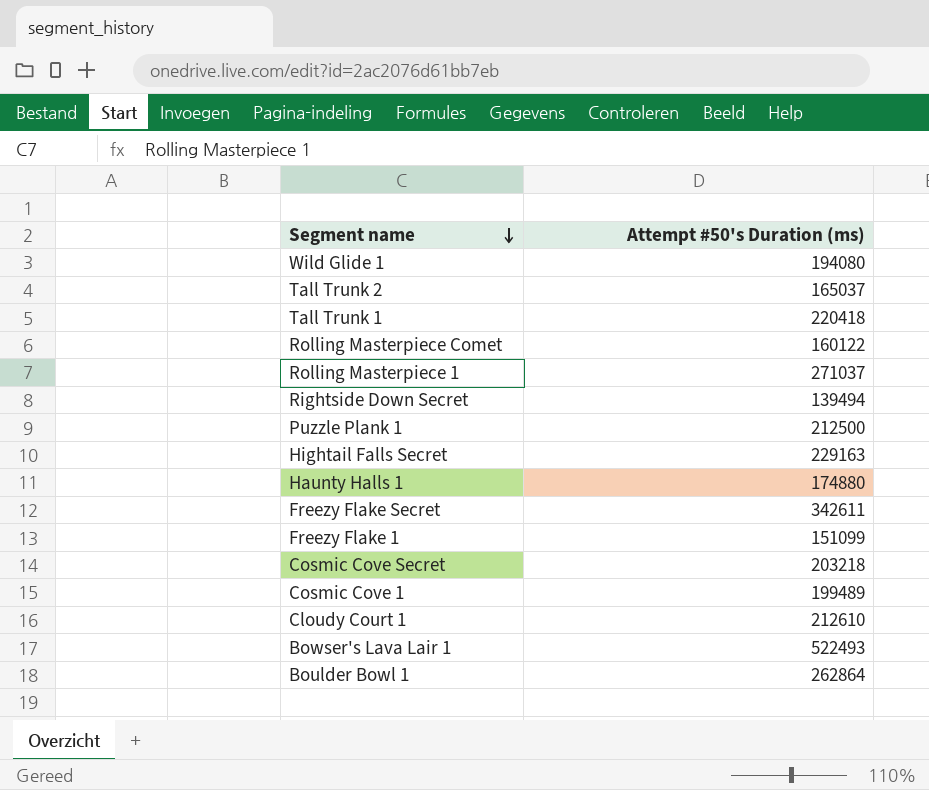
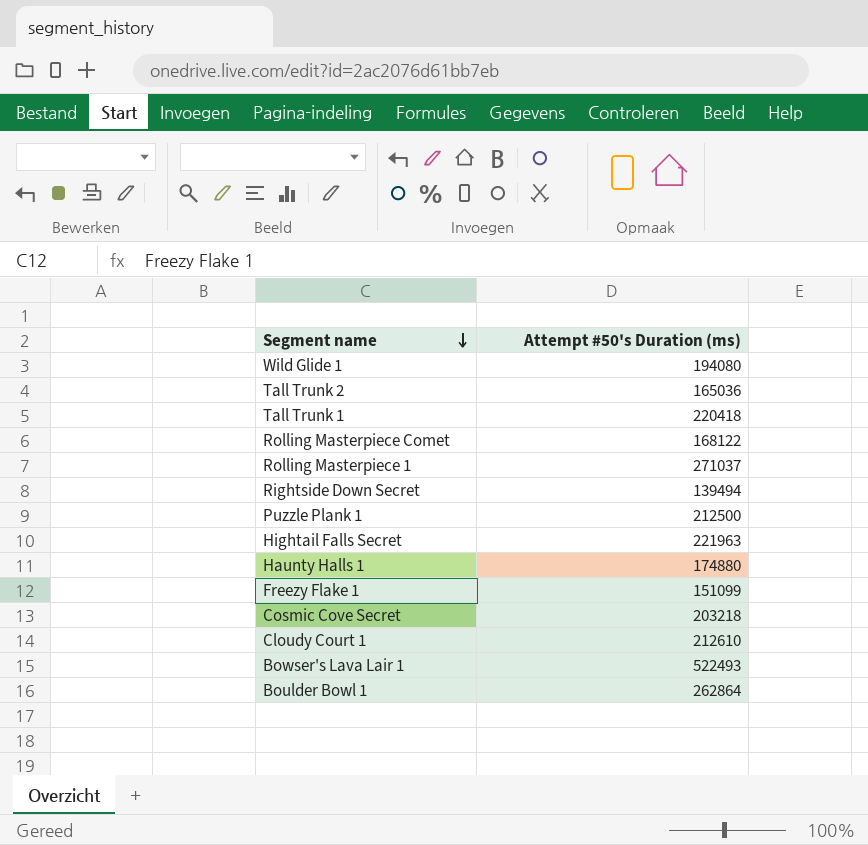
row Freezy Flake Secret: 342611 -> none
row Cosmic Cove 1: 199489 -> none
Tall Trunk 2 | Attempt #50's Duration (ms): 165037 -> 165036
Rolling Masterpiece Comet | Attempt #50's Duration (ms): 160122 -> 168122
Hightail Falls Secret | Attempt #50's Duration (ms): 229163 -> 221963

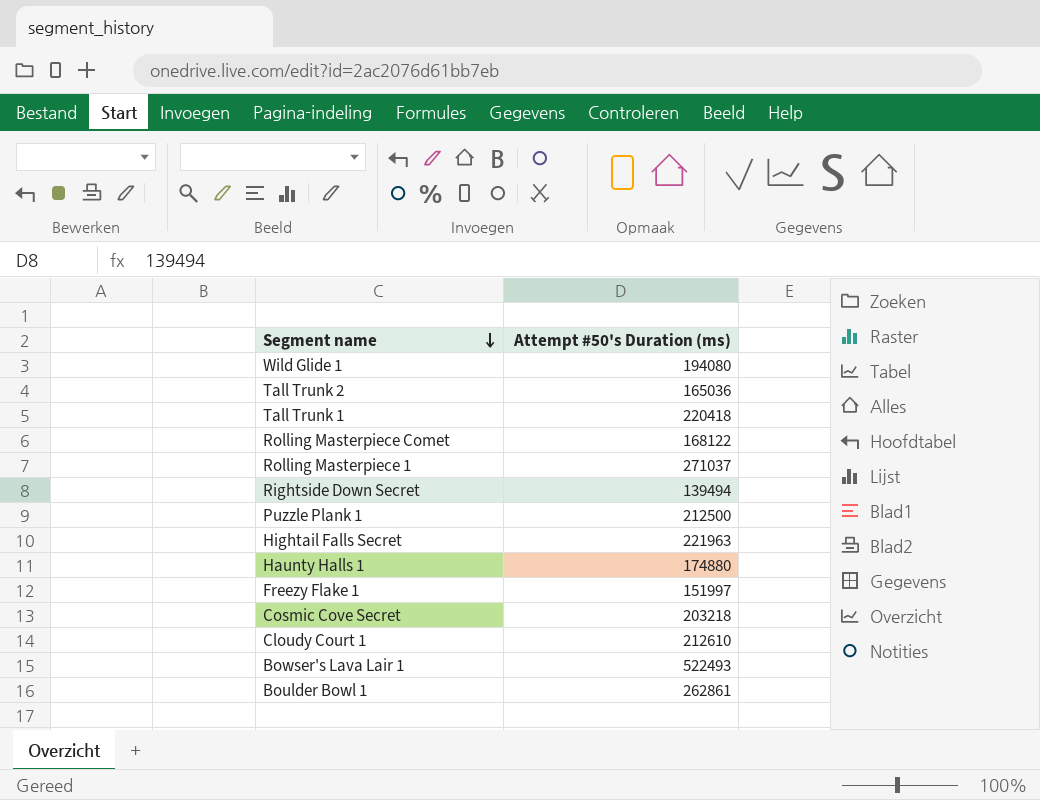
Freezy Flake 1 | Attempt #50's Duration (ms): 151099 -> 151997
Boulder Bowl 1 | Attempt #50's Duration (ms): 262864 -> 262861

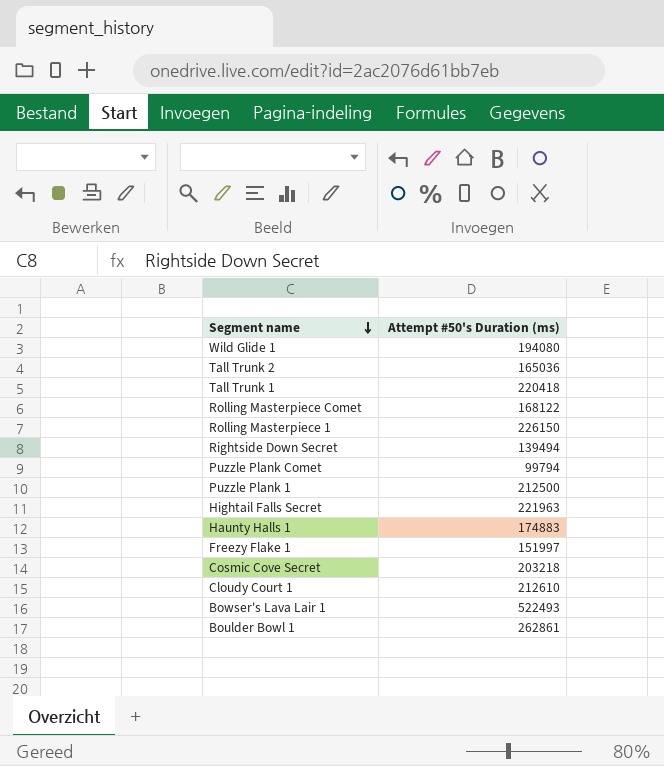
Rolling Masterpiece 1 | Attempt #50's Duration (ms): 271037 -> 226150
row Puzzle Plank Comet: none -> 99794
Haunty Halls 1 | Attempt #50's Duration (ms): 174880 -> 174883

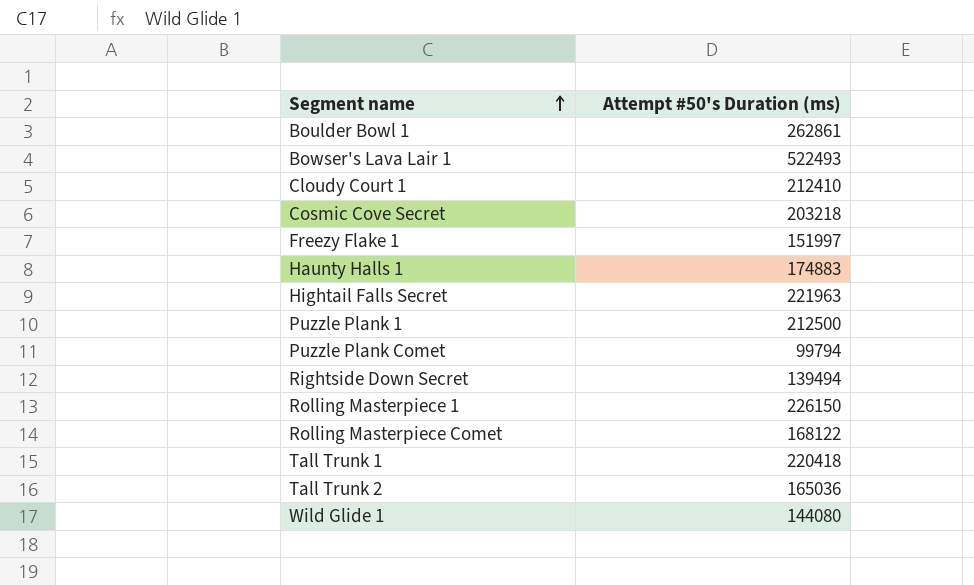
row order: Segment name descending -> Segment name ascending
Cloudy Court 1 | Attempt #50's Duration (ms): 212610 -> 212410
Wild Glide 1 | Attempt #50's Duration (ms): 194080 -> 144080

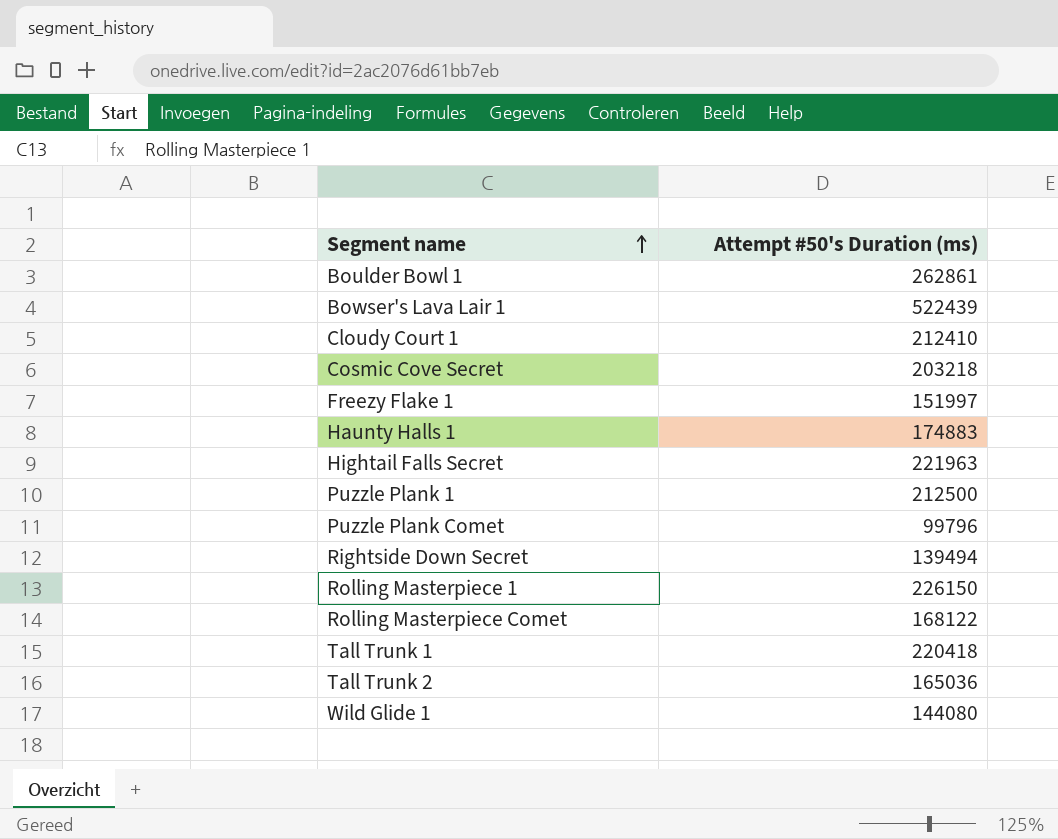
Bowser's Lava Lair 1 | Attempt #50's Duration (ms): 522493 -> 522439
Puzzle Plank Comet | Attempt #50's Duration (ms): 99794 -> 99796

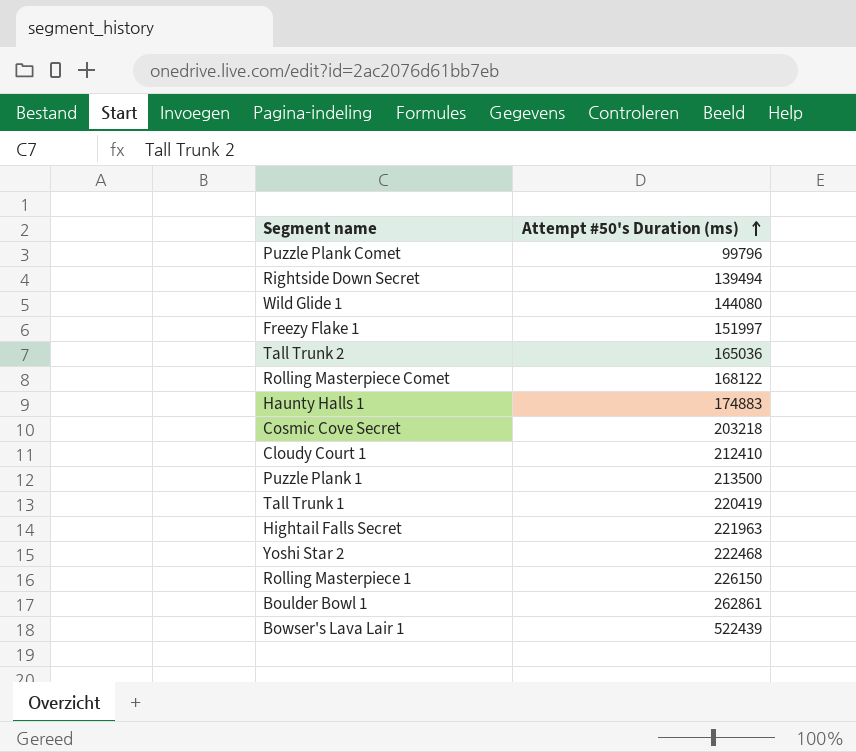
row order: Segment name ascending -> Attempt #50's Duration (ms) ascending
Puzzle Plank 1 | Attempt #50's Duration (ms): 212500 -> 213500
Tall Trunk 1 | Attempt #50's Duration (ms): 220418 -> 220419
row Yoshi Star 2: none -> 222468

